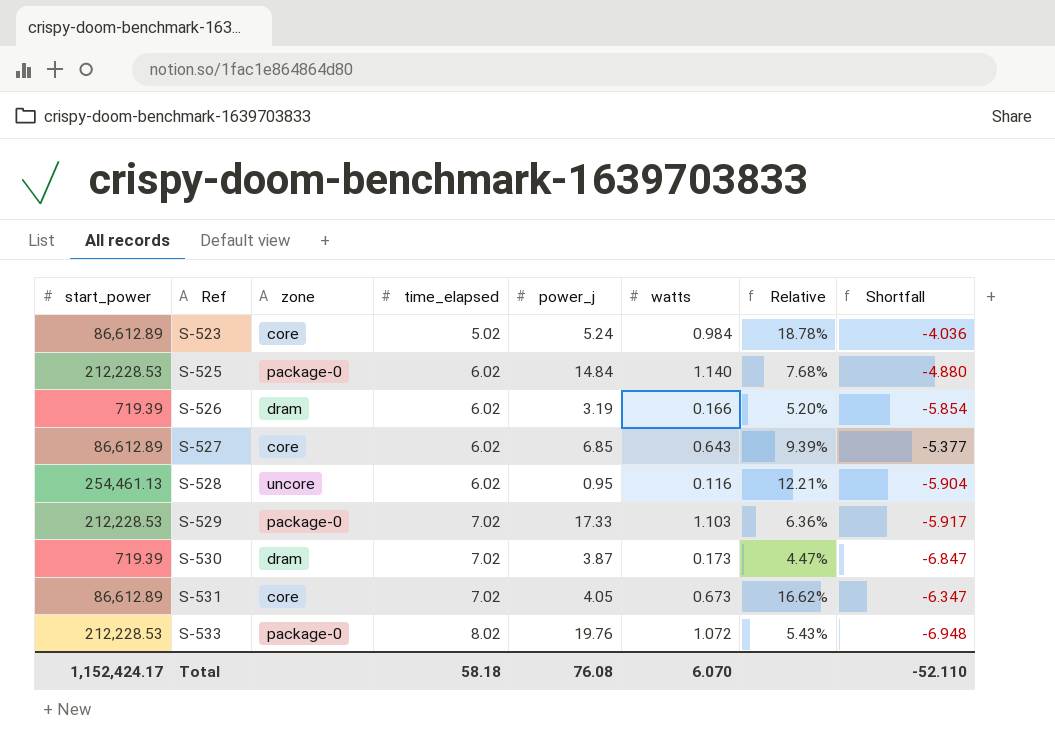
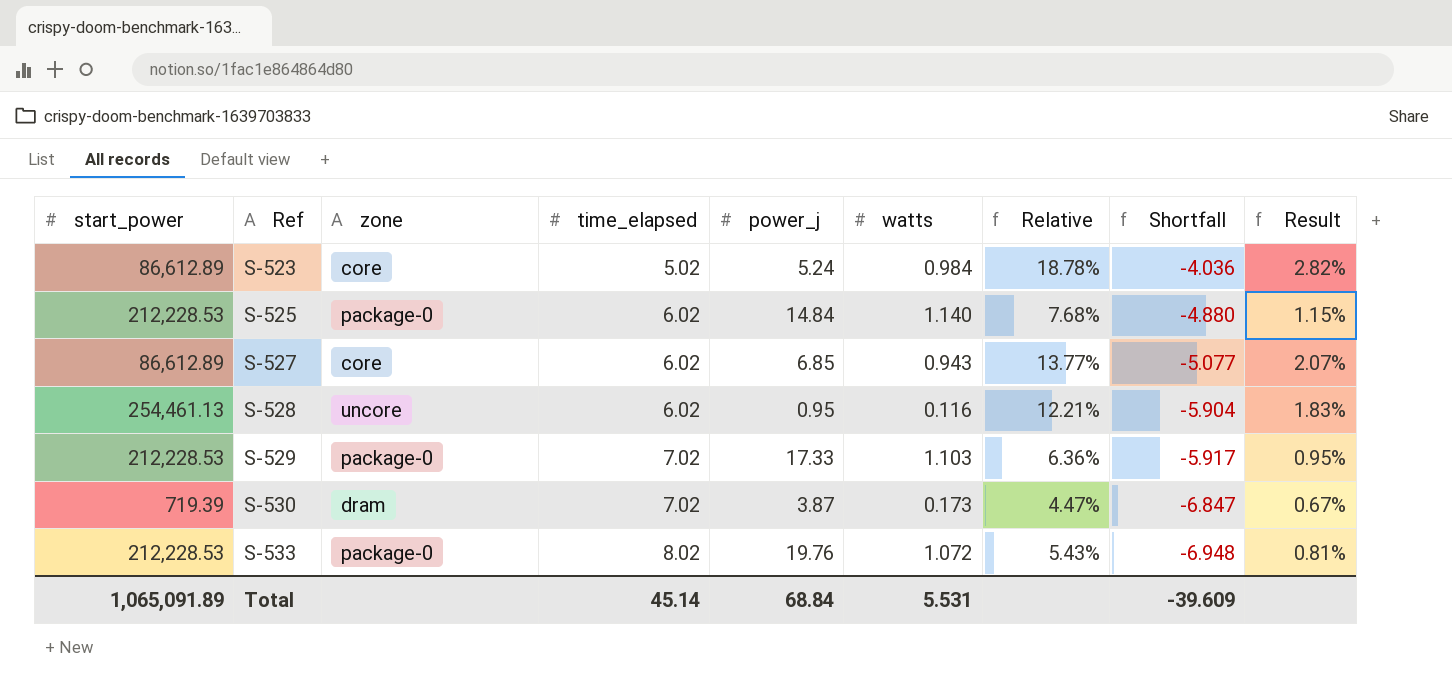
column Result | formula: none -> [Relative] * 0.15
row S-526: 719.39 | dram | 6.02 | 3.19 | 0.166 | 5.20% | -5.854 -> none
row S-531: 86,612.89 | core | 7.02 | 4.05 | 0.673 | 16.62% | -6.347 -> none
S-527 | watts: 0.643 -> 0.943
S-527 | Relative: 9.39% -> 13.77%
S-527 | Shortfall: -5.377 -> -5.077
Total | start_power: 1,152,424.17 -> 1,065,091.89
Total | time_elapsed: 58.18 -> 45.14
Total | power_j: 76.08 -> 68.84
Total | watts: 6.070 -> 5.531
Total | Shortfall: -52.110 -> -39.609

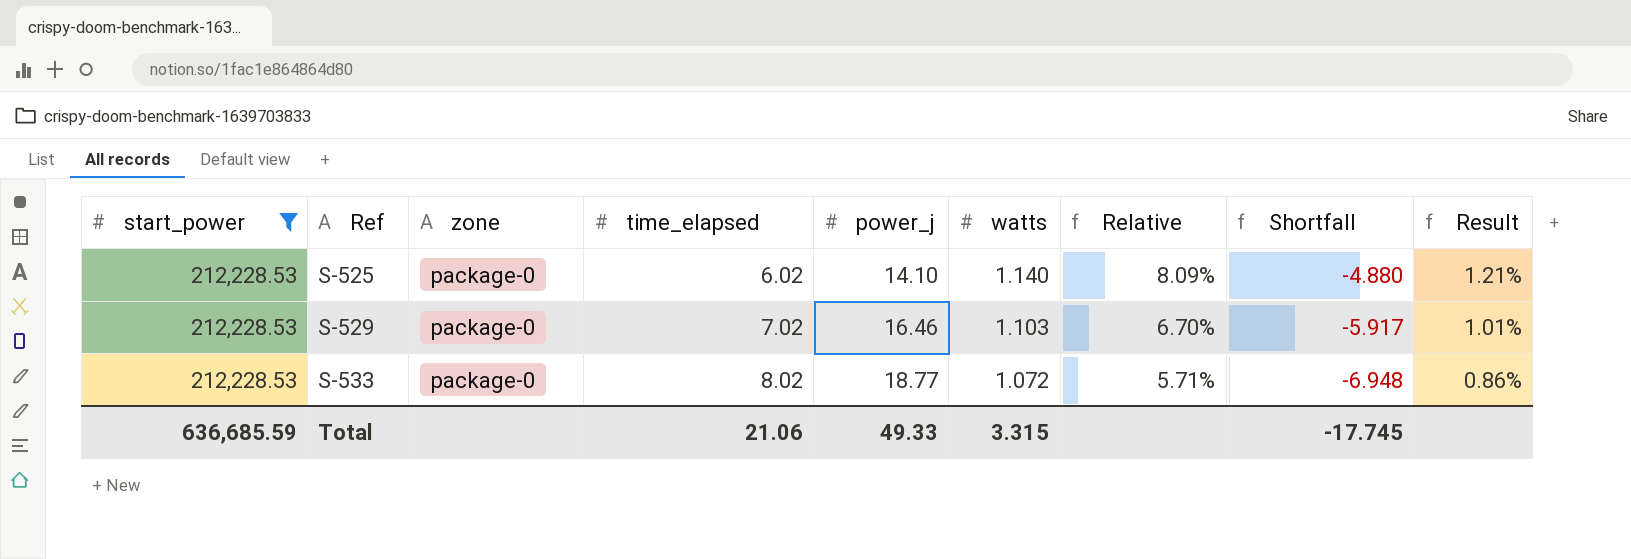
filter: none -> start_power = 212,228.53
S-525 | power_j: 14.84 -> 14.10
S-525 | Relative: 7.68% -> 8.09%
S-525 | Result: 1.15% -> 1.21%
S-529 | power_j: 17.33 -> 16.46
S-529 | Relative: 6.36% -> 6.70%
S-529 | Result: 0.95% -> 1.01%
S-533 | power_j: 19.76 -> 18.77
S-533 | Relative: 5.43% -> 5.71%
S-533 | Result: 0.81% -> 0.86%
Total | start_power: 1,065,091.89 -> 636,685.59
Total | time_elapsed: 45.14 -> 21.06
Total | power_j: 68.84 -> 49.33
Total | watts: 5.531 -> 3.315
Total | Shortfall: -39.609 -> -17.745

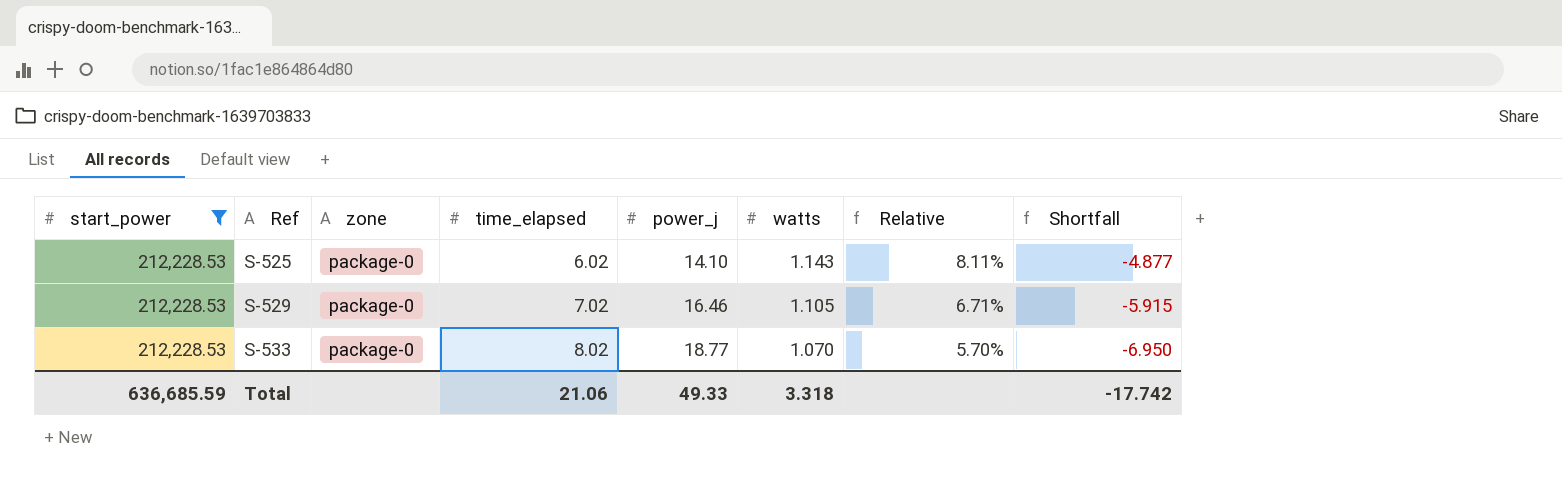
column Result | formula: [Relative] * 0.15 -> none
S-525 | watts: 1.140 -> 1.143
S-525 | Relative: 8.09% -> 8.11%
S-525 | Shortfall: -4.880 -> -4.877
S-529 | watts: 1.103 -> 1.105
S-529 | Relative: 6.70% -> 6.71%
S-529 | Shortfall: -5.917 -> -5.915
S-533 | watts: 1.072 -> 1.070
S-533 | Relative: 5.71% -> 5.70%
S-533 | Shortfall: -6.948 -> -6.950
Total | watts: 3.315 -> 3.318
Total | Shortfall: -17.745 -> -17.742

